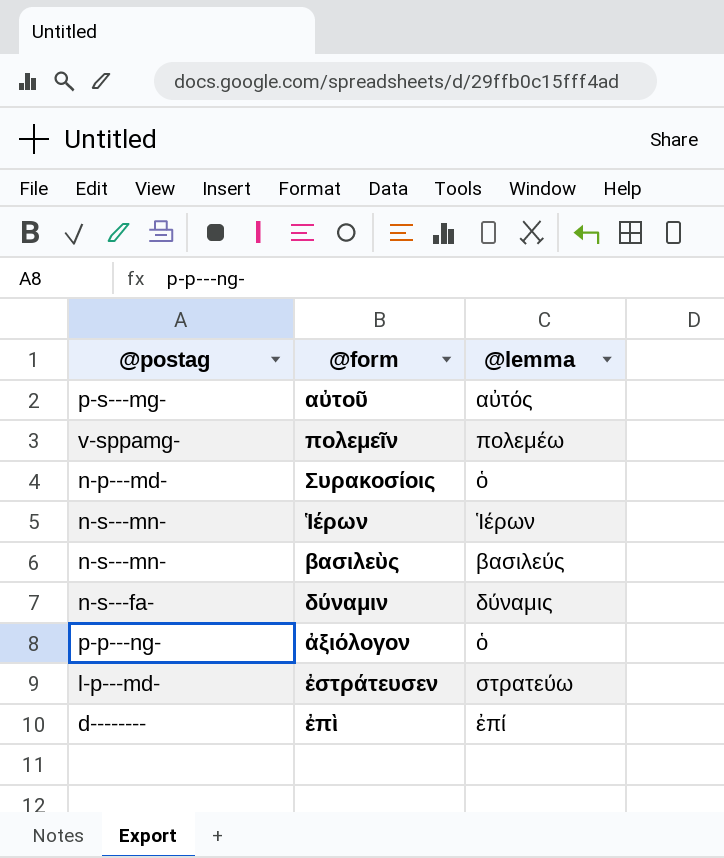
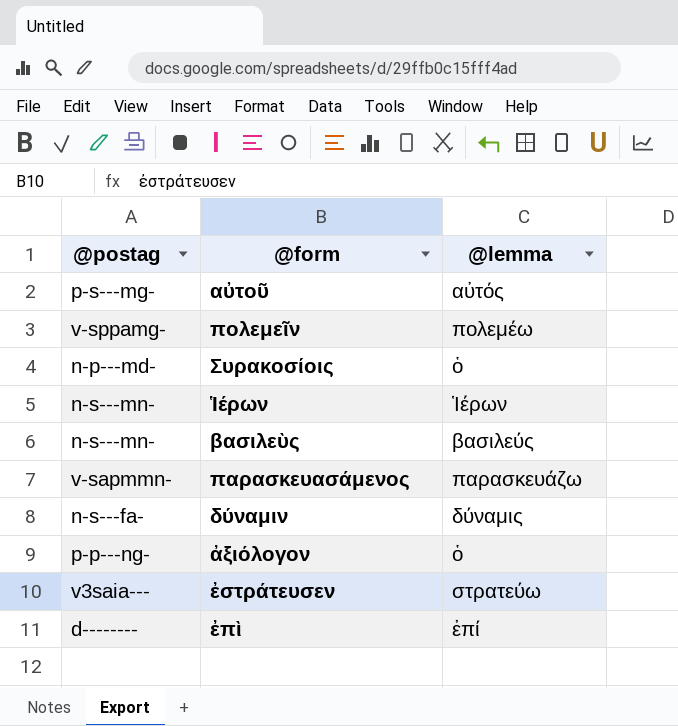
row παρασκευασάμενος: none -> v-sapmmn- | παρασκευάζω
ἐστράτευσεν | @postag: l-p---md- -> v3saia---

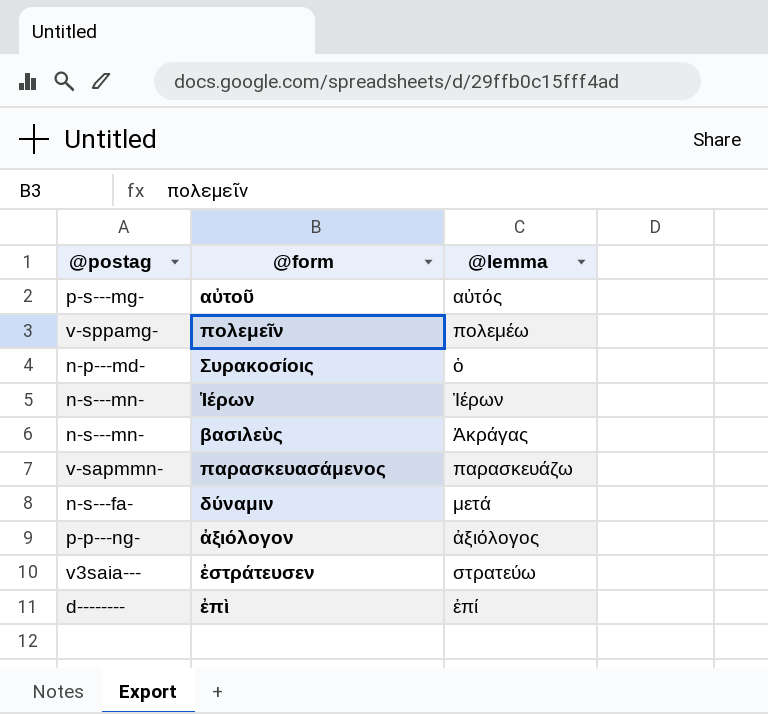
βασιλεὺς | @lemma: βασιλεύς -> Ἀκράγας
δύναμιν | @lemma: δύναμις -> μετά
ἀξιόλογον | @lemma: ὁ -> ἀξιόλογος

